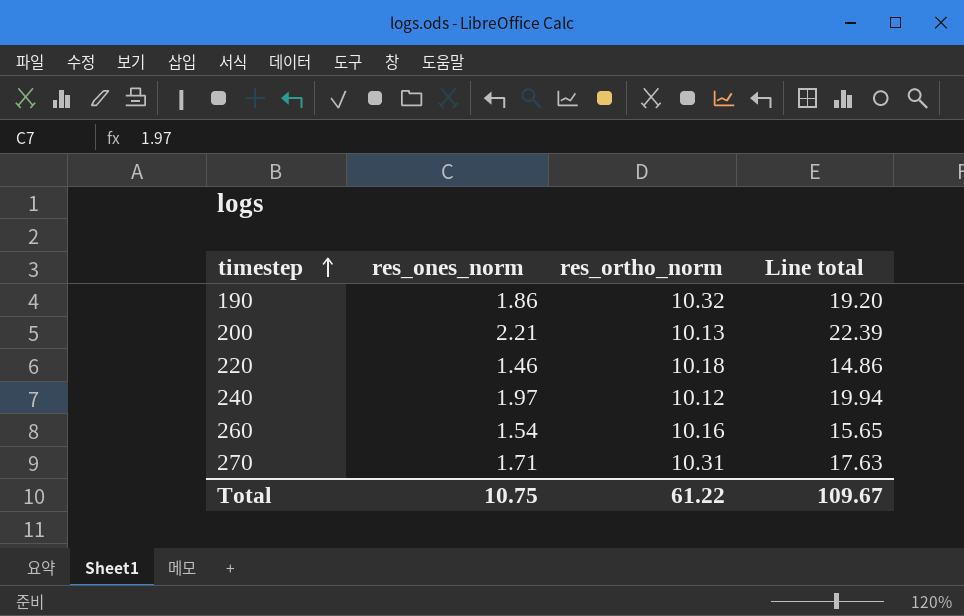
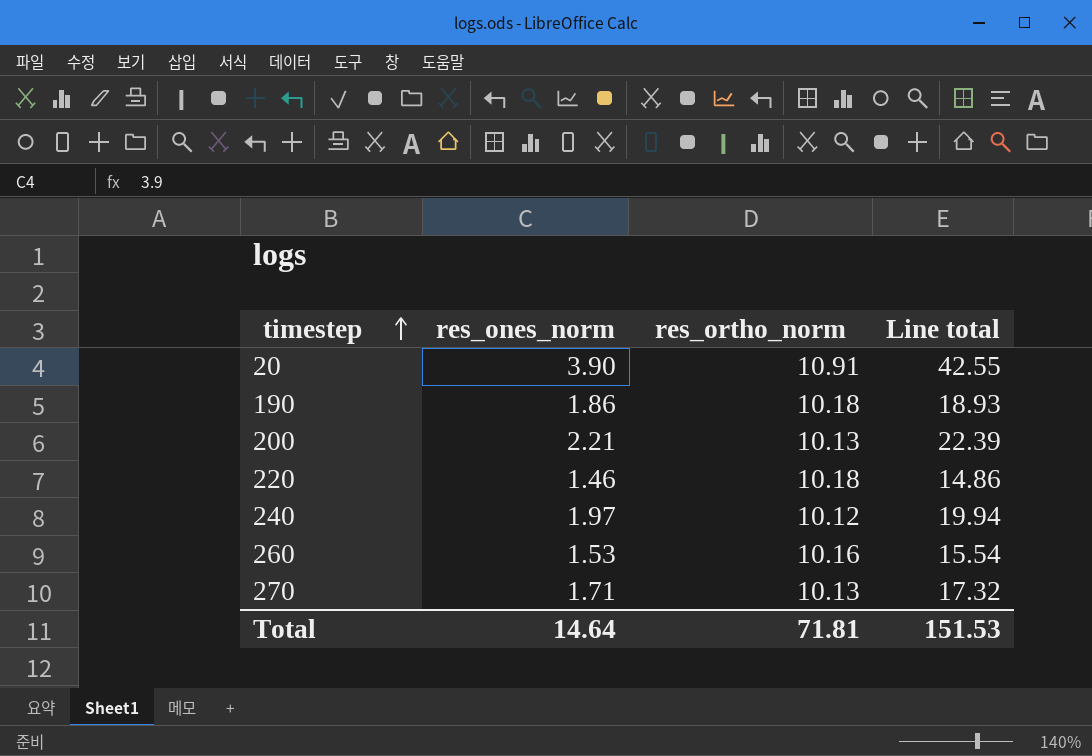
row 20: none -> 3.90 | 10.91 | 42.55
190 | res_ortho_norm: 10.32 -> 10.18
190 | Line total: 19.20 -> 18.93
260 | res_ones_norm: 1.54 -> 1.53
260 | Line total: 15.65 -> 15.54
270 | res_ortho_norm: 10.31 -> 10.13
270 | Line total: 17.63 -> 17.32
Total | res_ones_norm: 10.75 -> 14.64
Total | res_ortho_norm: 61.22 -> 71.81
Total | Line total: 109.67 -> 151.53

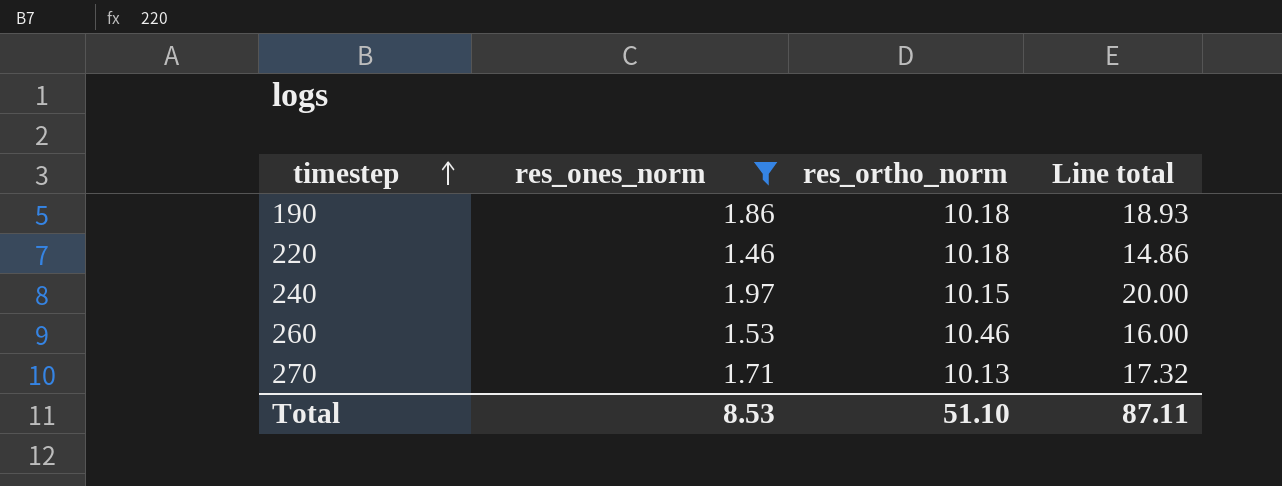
filter: none -> res_ones_norm <= 1.97
240 | res_ortho_norm: 10.12 -> 10.15
240 | Line total: 19.94 -> 20.00
260 | res_ortho_norm: 10.16 -> 10.46
260 | Line total: 15.54 -> 16.00
Total | res_ones_norm: 14.64 -> 8.53
Total | res_ortho_norm: 71.81 -> 51.10
Total | Line total: 151.53 -> 87.11

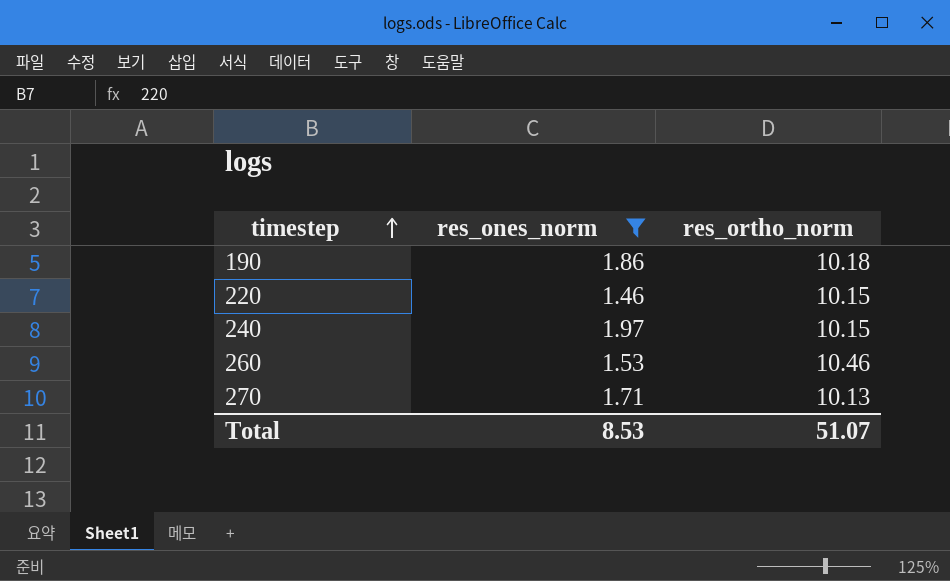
column Line total | formula: [res_ones_norm] * [res_ortho_norm] -> none
220 | res_ortho_norm: 10.18 -> 10.15
Total | res_ortho_norm: 51.10 -> 51.07

